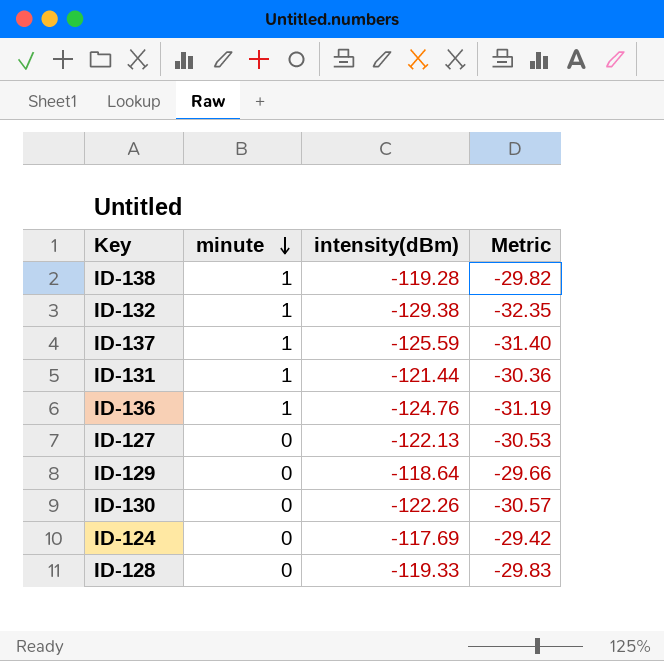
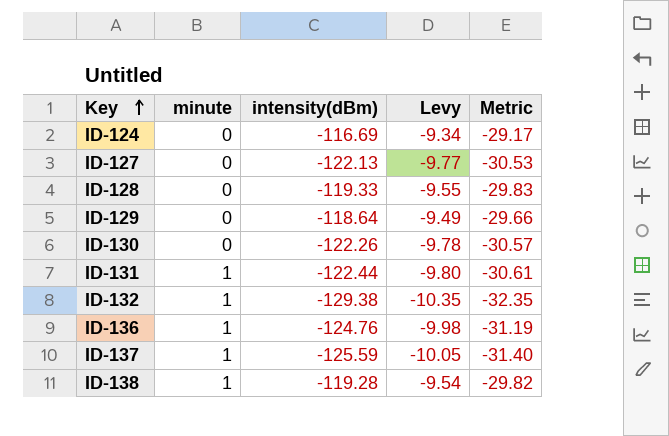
row order: minute descending -> Key ascending
column Levy | formula: none -> [intensity(dBm)] * 0.08
ID-124 | intensity(dBm): -117.69 -> -116.69
ID-124 | Metric: -29.42 -> -29.17
ID-131 | intensity(dBm): -121.44 -> -122.44
ID-131 | Metric: -30.36 -> -30.61

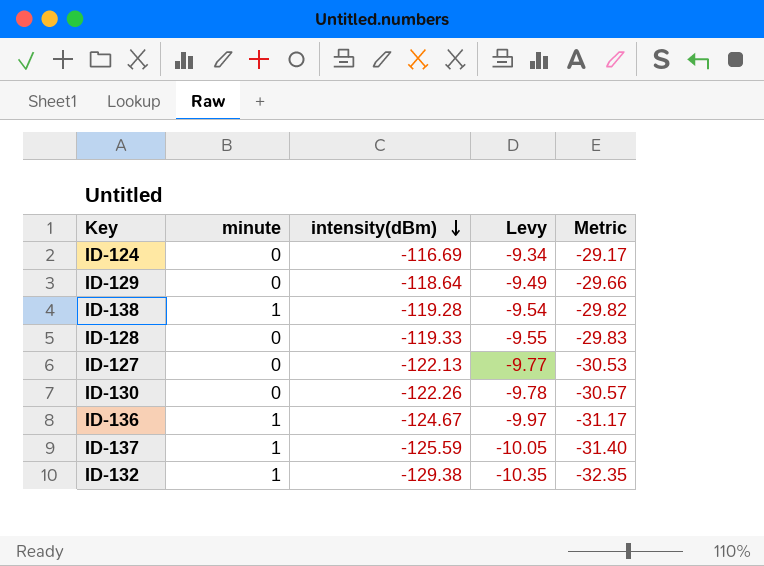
row order: Key ascending -> intensity(dBm) descending
row ID-131: 1 | -122.44 | -9.80 | -30.61 -> none
ID-136 | intensity(dBm): -124.76 -> -124.67
ID-136 | Levy: -9.98 -> -9.97
ID-136 | Metric: -31.19 -> -31.17

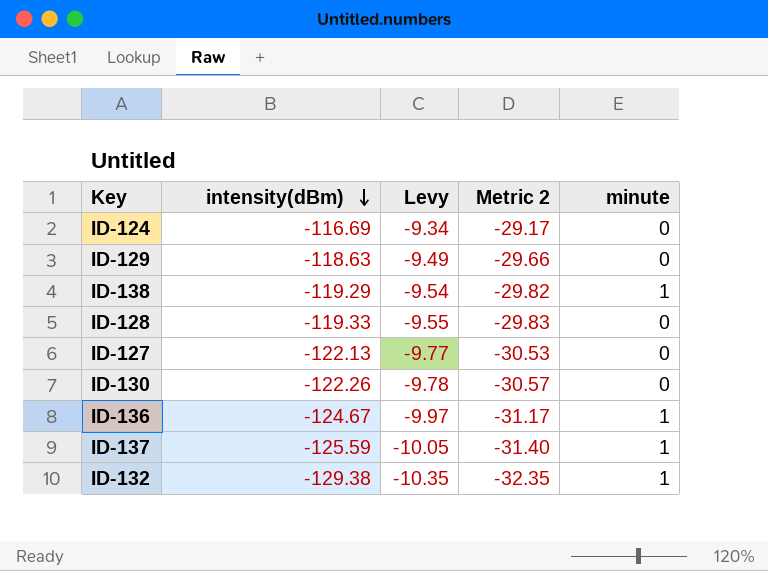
column name: Metric -> Metric 2
column minute | position: 2 -> 5
ID-129 | intensity(dBm): -118.64 -> -118.63
ID-138 | intensity(dBm): -119.28 -> -119.29

